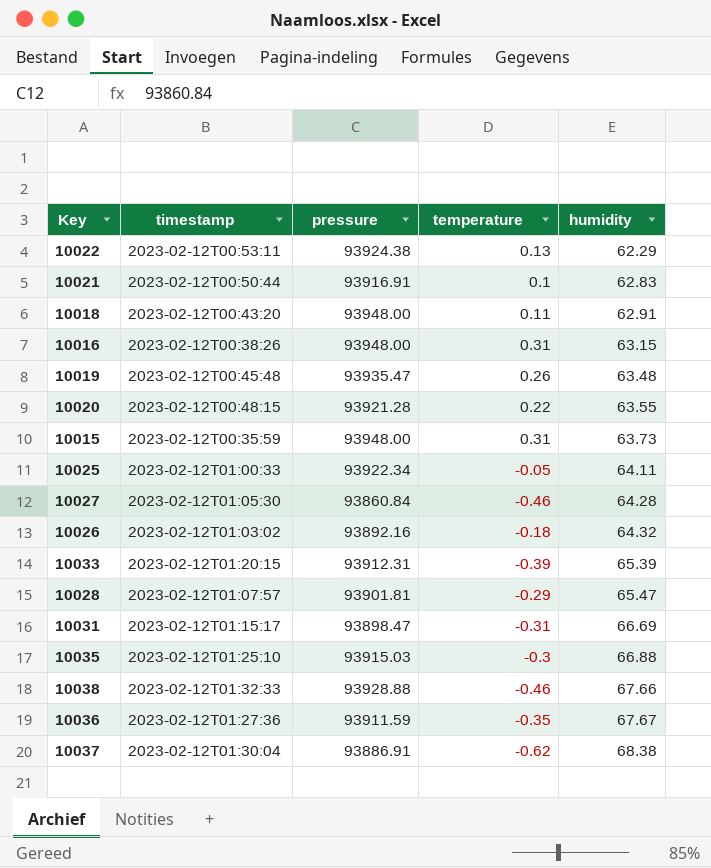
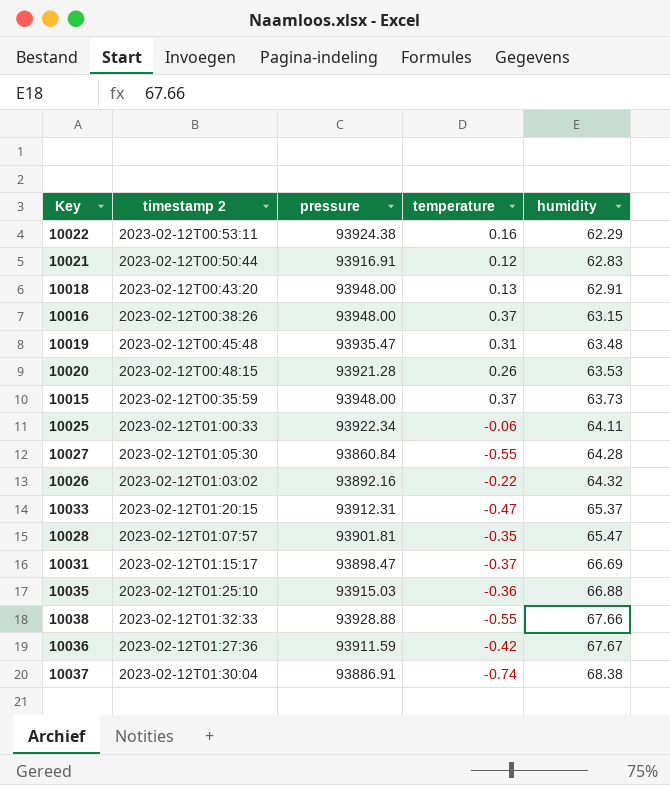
column name: timestamp -> timestamp 2
10022 | temperature: 0.13 -> 0.16
10021 | temperature: 0.1 -> 0.12
10018 | temperature: 0.11 -> 0.13
10016 | temperature: 0.31 -> 0.37
10019 | temperature: 0.26 -> 0.31
10020 | temperature: 0.22 -> 0.26
10020 | humidity: 63.55 -> 63.53
10015 | temperature: 0.31 -> 0.37
10025 | temperature: -0.05 -> -0.06
10027 | temperature: -0.46 -> -0.55
10026 | temperature: -0.18 -> -0.22
10033 | temperature: -0.39 -> -0.47
10033 | humidity: 65.39 -> 65.37
10028 | temperature: -0.29 -> -0.35
10031 | temperature: -0.31 -> -0.37
10035 | temperature: -0.3 -> -0.36
10038 | temperature: -0.46 -> -0.55
10036 | temperature: -0.35 -> -0.42
10037 | temperature: -0.62 -> -0.74

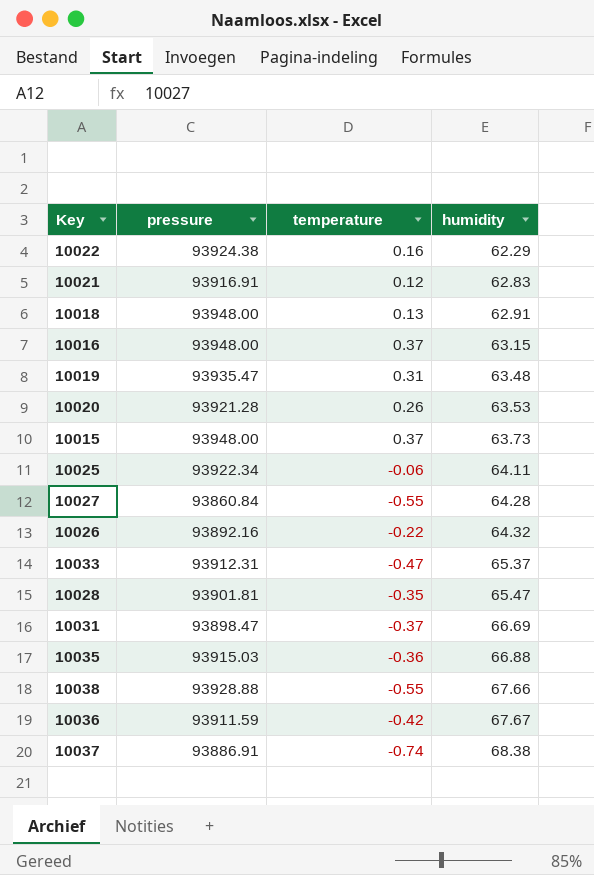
column timestamp 2 | position: 2 -> none

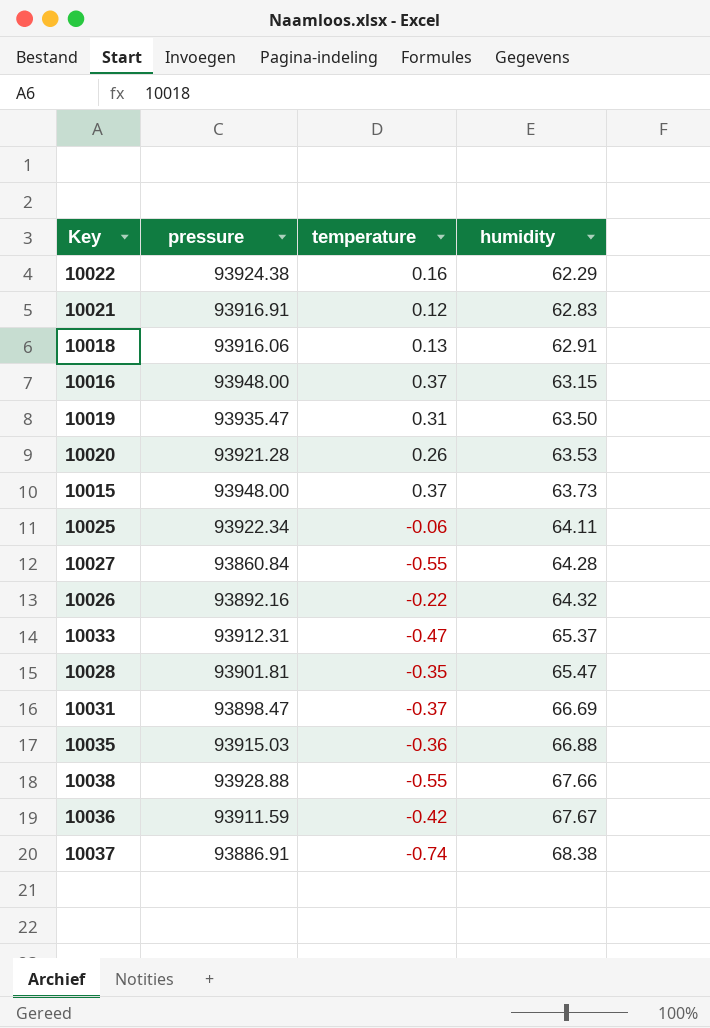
10018 | pressure: 93948.00 -> 93916.06
10019 | humidity: 63.48 -> 63.50

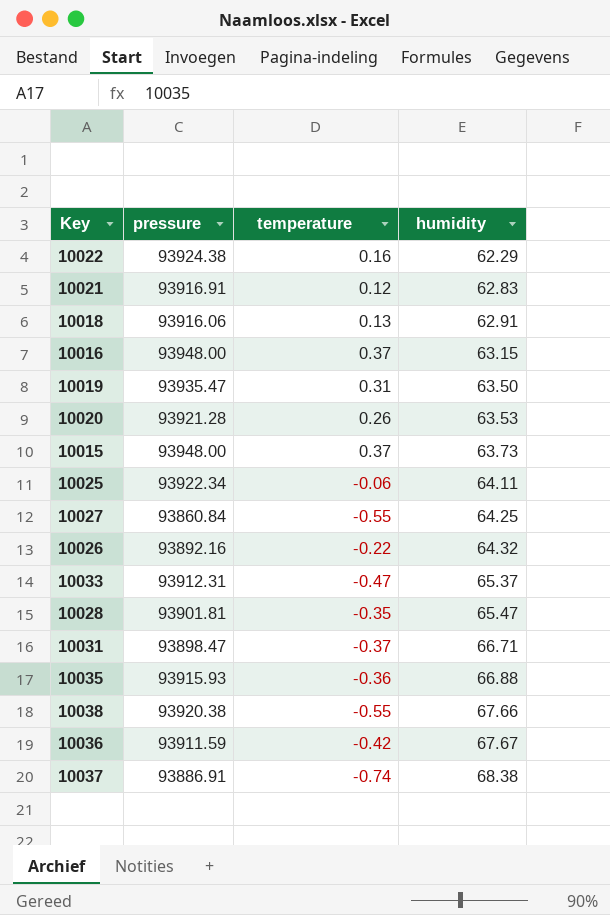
10027 | humidity: 64.28 -> 64.25
10031 | humidity: 66.69 -> 66.71
10035 | pressure: 93915.03 -> 93915.93
10038 | pressure: 93928.88 -> 93920.38

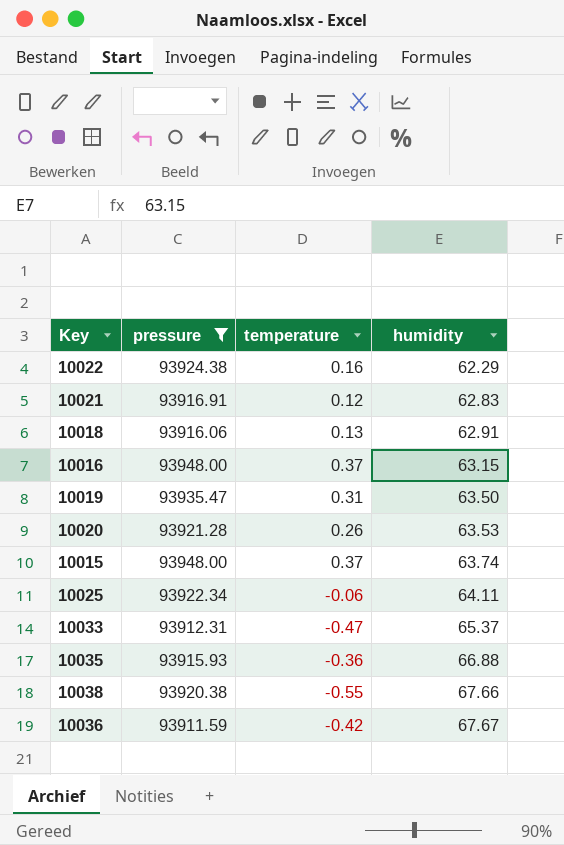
filter: none -> pressure >= 93911.59
10015 | humidity: 63.73 -> 63.74

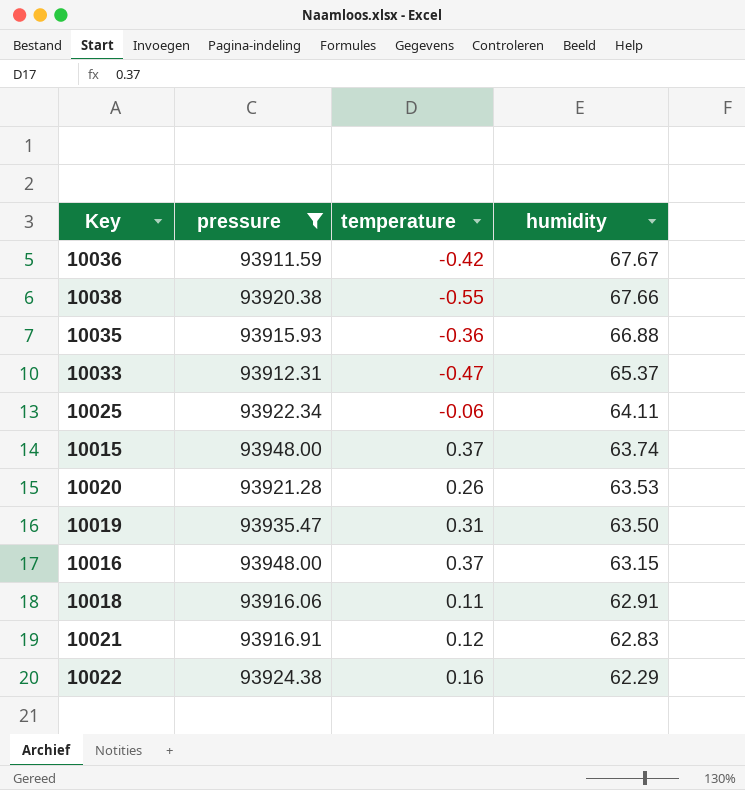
row order: humidity ascending -> humidity descending
10018 | temperature: 0.13 -> 0.11

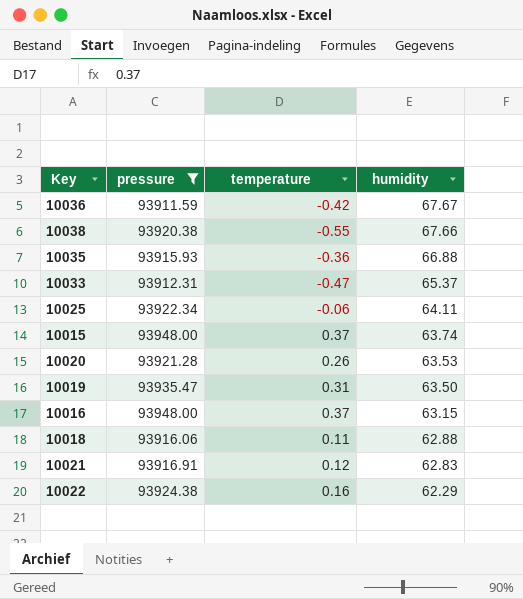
10018 | humidity: 62.91 -> 62.88

